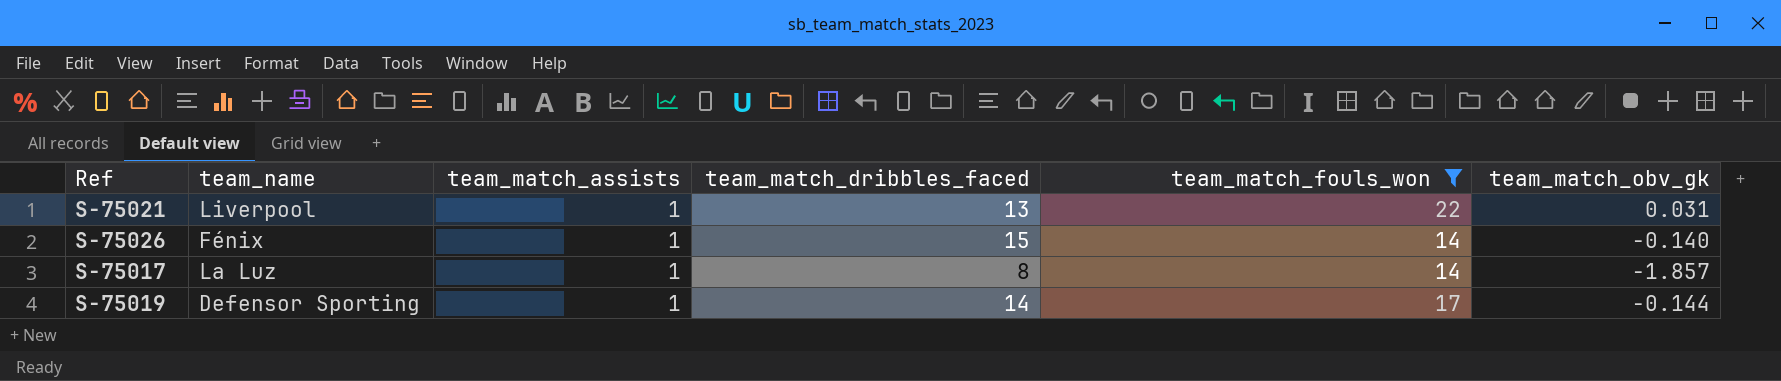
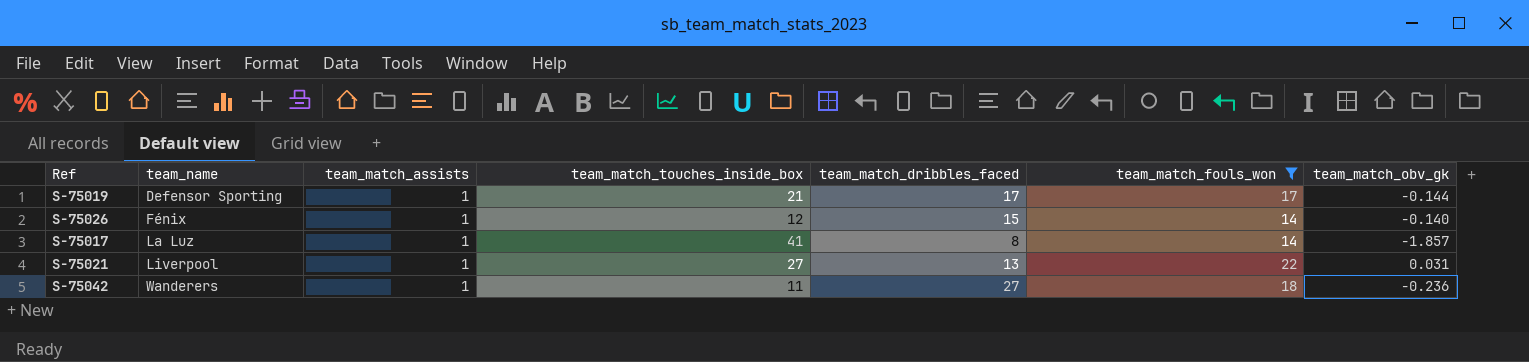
row order: none -> team_name ascending
column team_match_touches_inside_box | position: none -> 4
S-75019 | team_match_dribbles_faced: 14 -> 17
row S-75042: none -> Wanderers | 1 | 11 | 27 | 18 | -0.236

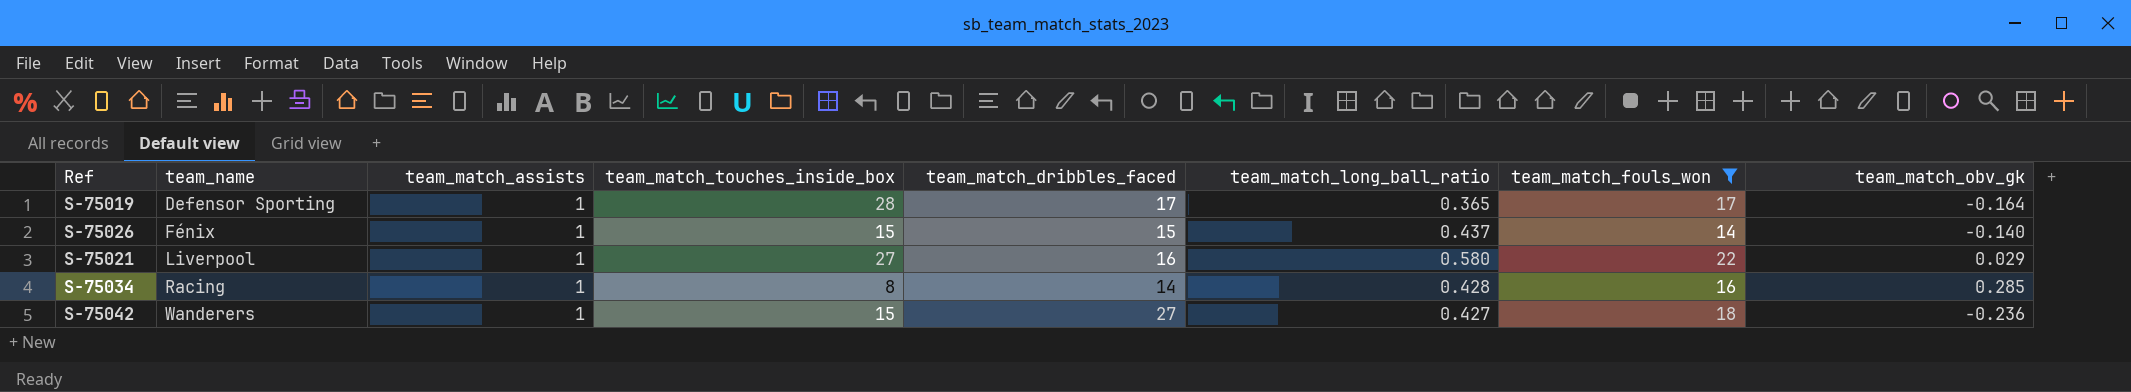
column team_match_long_ball_ratio | position: none -> 6
row S-75017: La Luz | 1 | 41 | 8 | 14 | -1.857 -> none
S-75019 | team_match_touches_inside_box: 21 -> 28
S-75019 | team_match_obv_gk: -0.144 -> -0.164
S-75026 | team_match_touches_inside_box: 12 -> 15
S-75021 | team_match_dribbles_faced: 13 -> 16
S-75021 | team_match_obv_gk: 0.031 -> 0.029
row S-75034: none -> Racing | 1 | 8 | 14 | 0.428 | 16 | 0.285
S-75042 | team_match_touches_inside_box: 11 -> 15

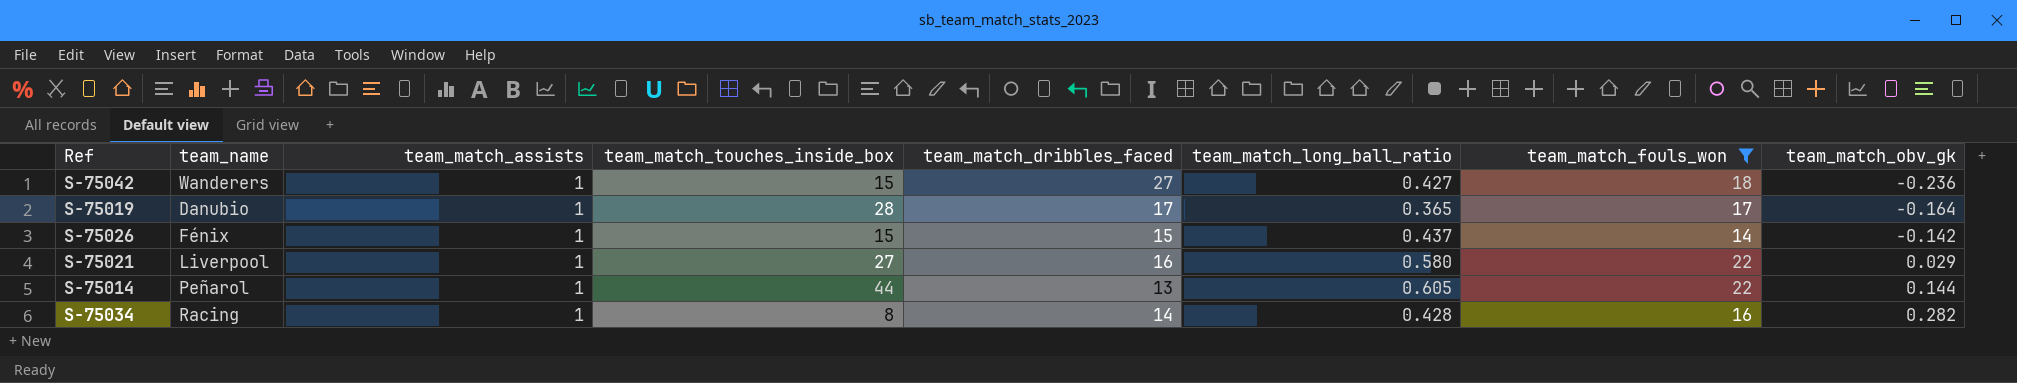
row order: team_name ascending -> team_match_obv_gk ascending
S-75019 | team_name: Defensor Sporting -> Danubio
S-75026 | team_match_obv_gk: -0.140 -> -0.142
row S-75014: none -> Peñarol | 1 | 44 | 13 | 0.605 | 22 | 0.144
S-75034 | team_match_obv_gk: 0.285 -> 0.282

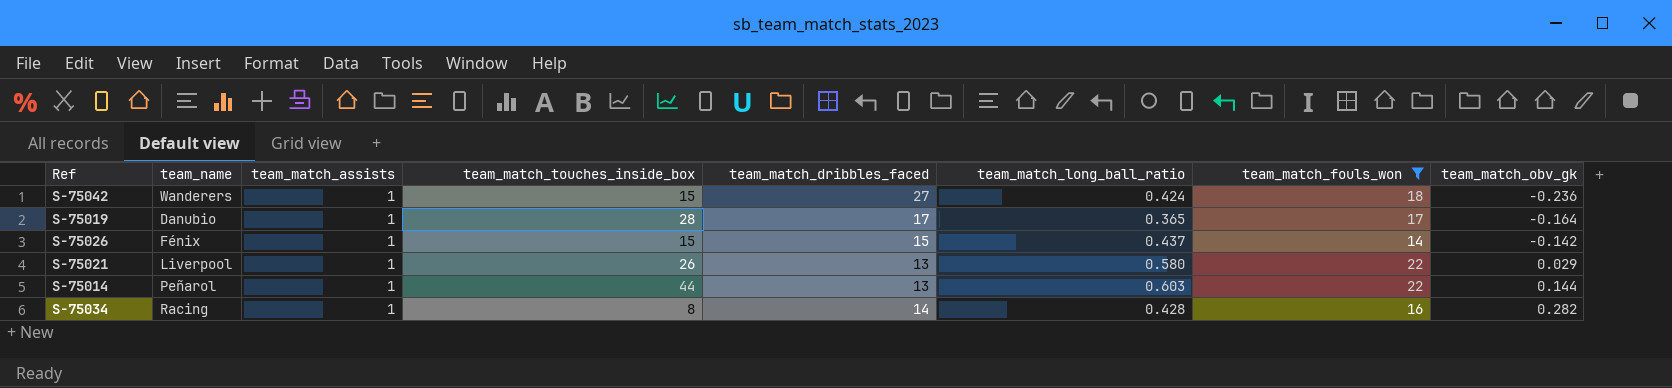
S-75042 | team_match_long_ball_ratio: 0.427 -> 0.424
S-75021 | team_match_touches_inside_box: 27 -> 26
S-75021 | team_match_dribbles_faced: 16 -> 13
S-75014 | team_match_long_ball_ratio: 0.605 -> 0.603

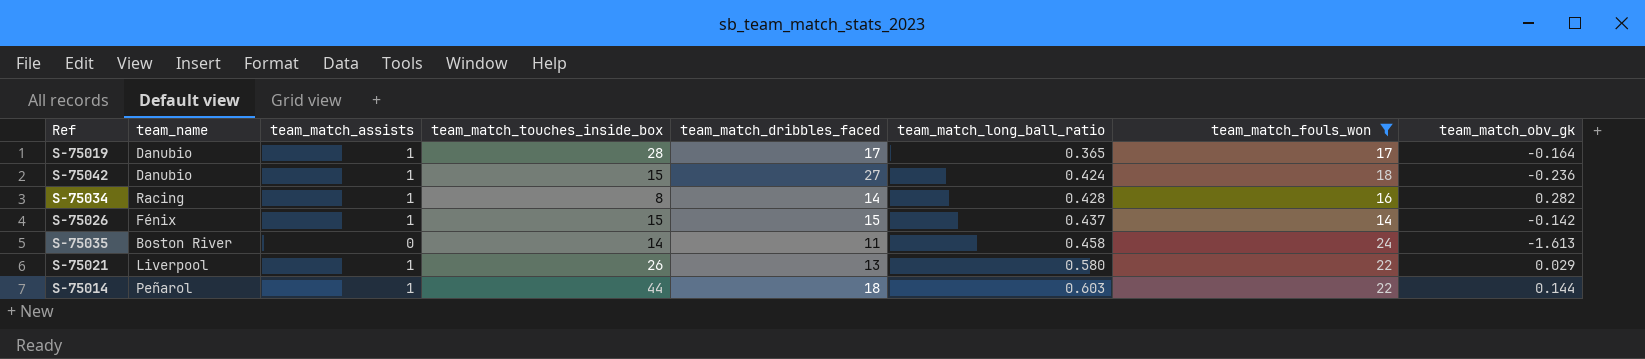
row order: team_match_obv_gk ascending -> team_match_long_ball_ratio ascending
S-75042 | team_name: Wanderers -> Danubio
row S-75035: none -> Boston River | 0 | 14 | 11 | 0.458 | 24 | -1.613
S-75014 | team_match_dribbles_faced: 13 -> 18

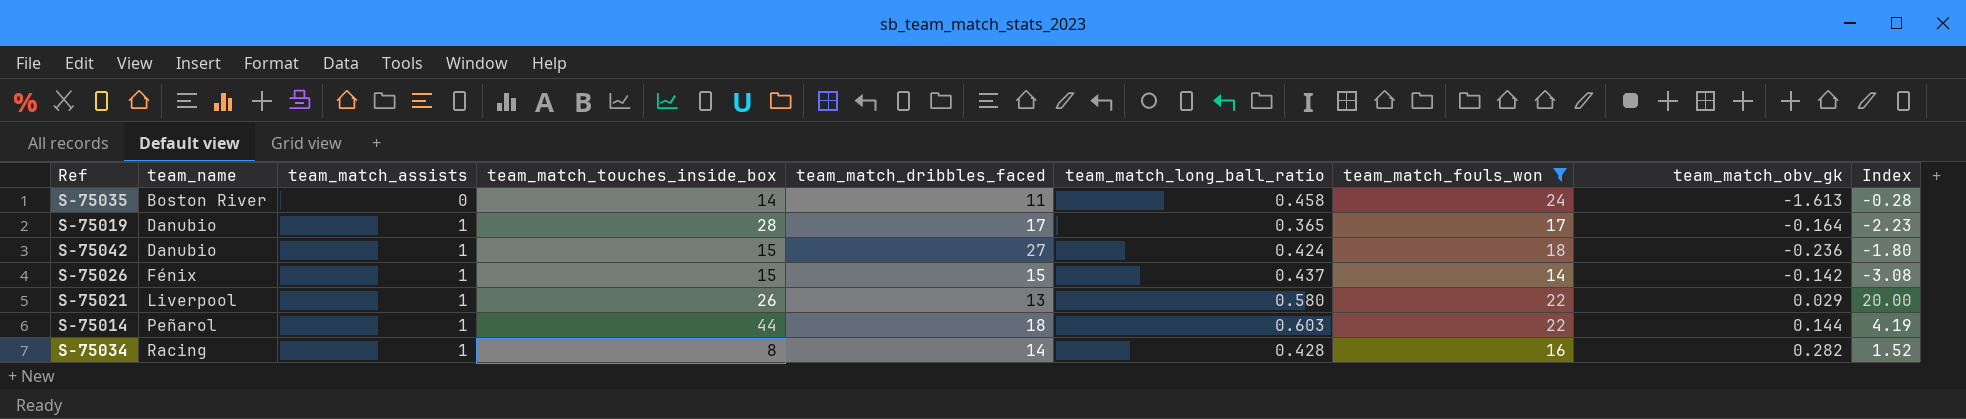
row order: team_match_long_ball_ratio ascending -> team_name ascending
column Index | formula: none -> [team_match_long_ball_ratio] / [team_match_obv_gk]

